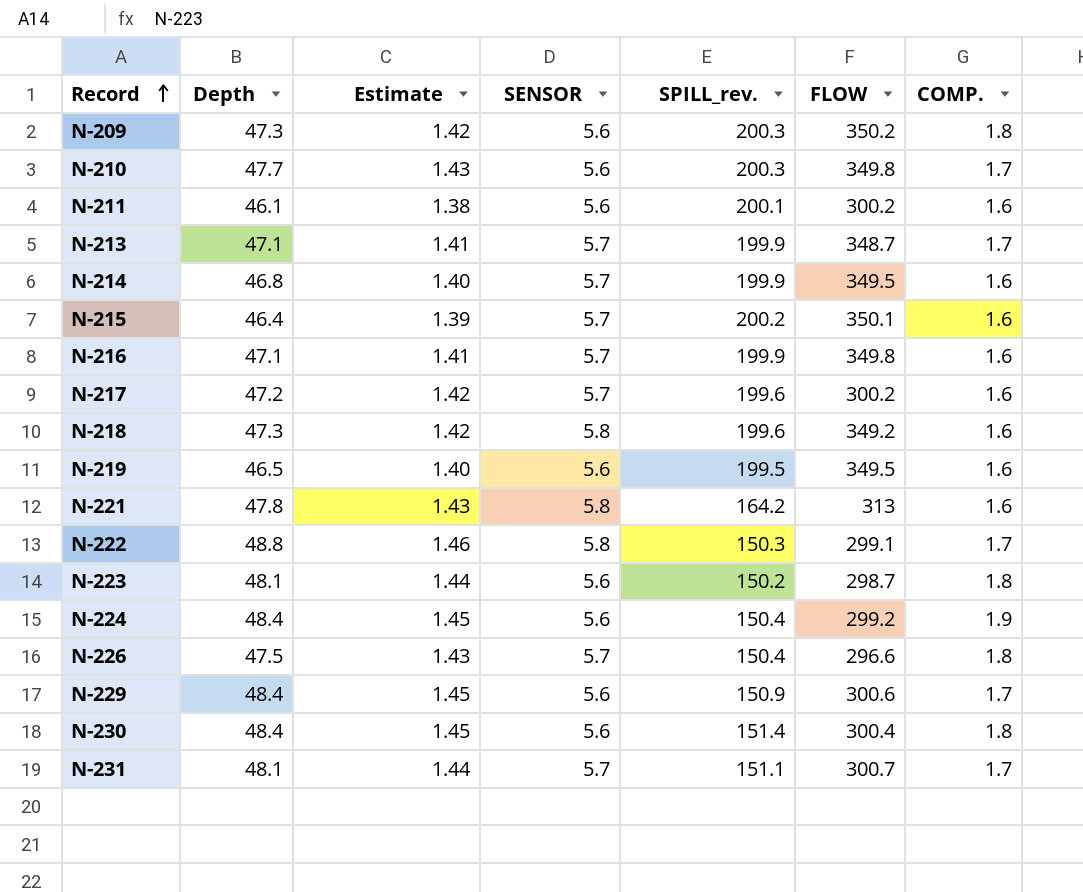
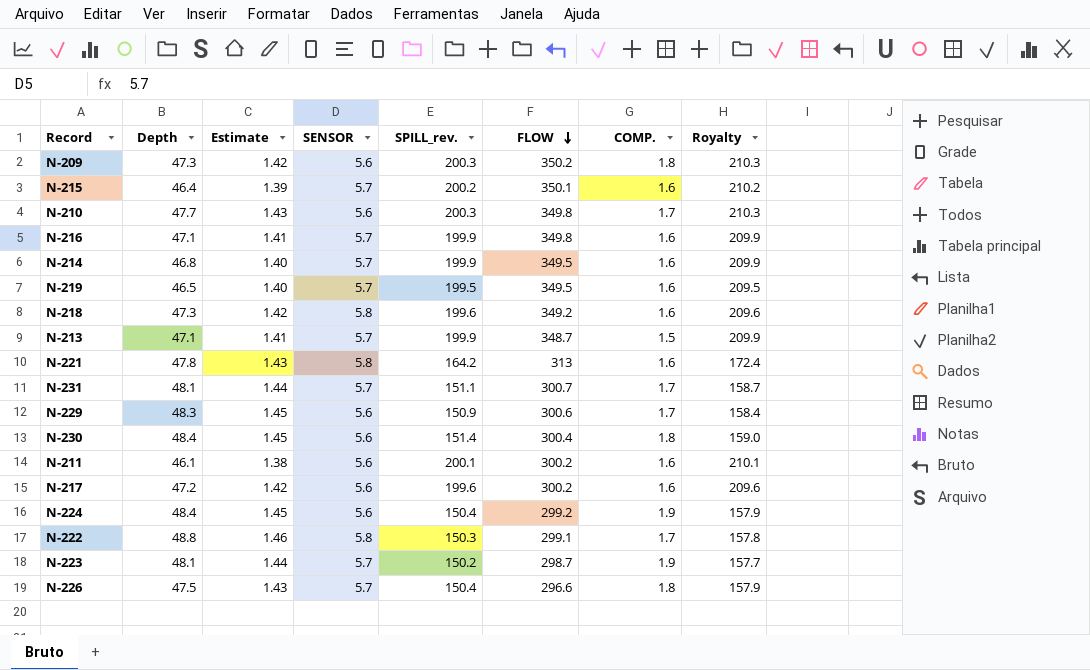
row order: Record ascending -> FLOW descending
column Royalty | formula: none -> [SPILL_rev.] * 1.05
N-219 | SENSOR: 5.6 -> 5.7
N-213 | COMP.: 1.7 -> 1.5
N-229 | Depth: 48.4 -> 48.3
N-217 | SENSOR: 5.7 -> 5.6
N-223 | SENSOR: 5.6 -> 5.7
N-223 | COMP.: 1.8 -> 1.9

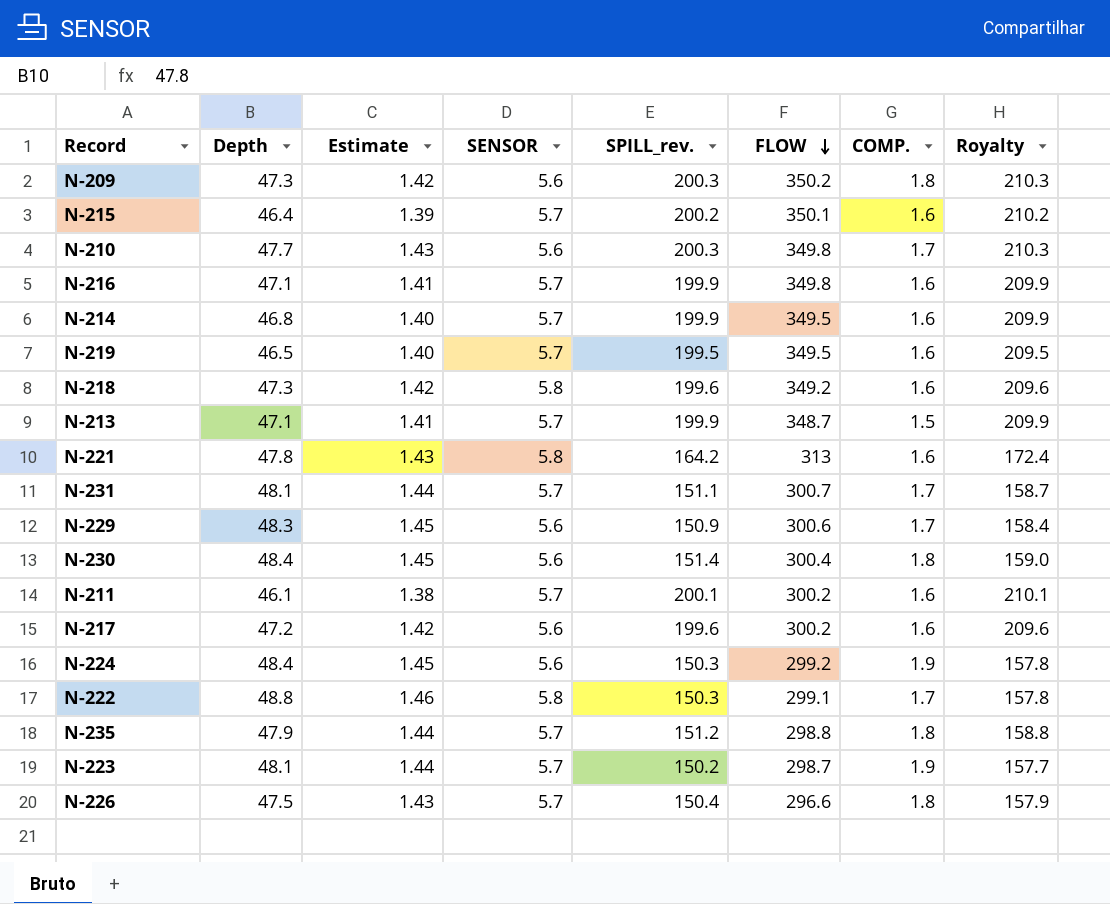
N-211 | SENSOR: 5.6 -> 5.7
N-224 | SPILL_rev.: 150.4 -> 150.3
N-224 | Royalty: 157.9 -> 157.8
row N-235: none -> 47.9 | 1.44 | 5.7 | 151.2 | 298.8 | 1.8 | 158.8

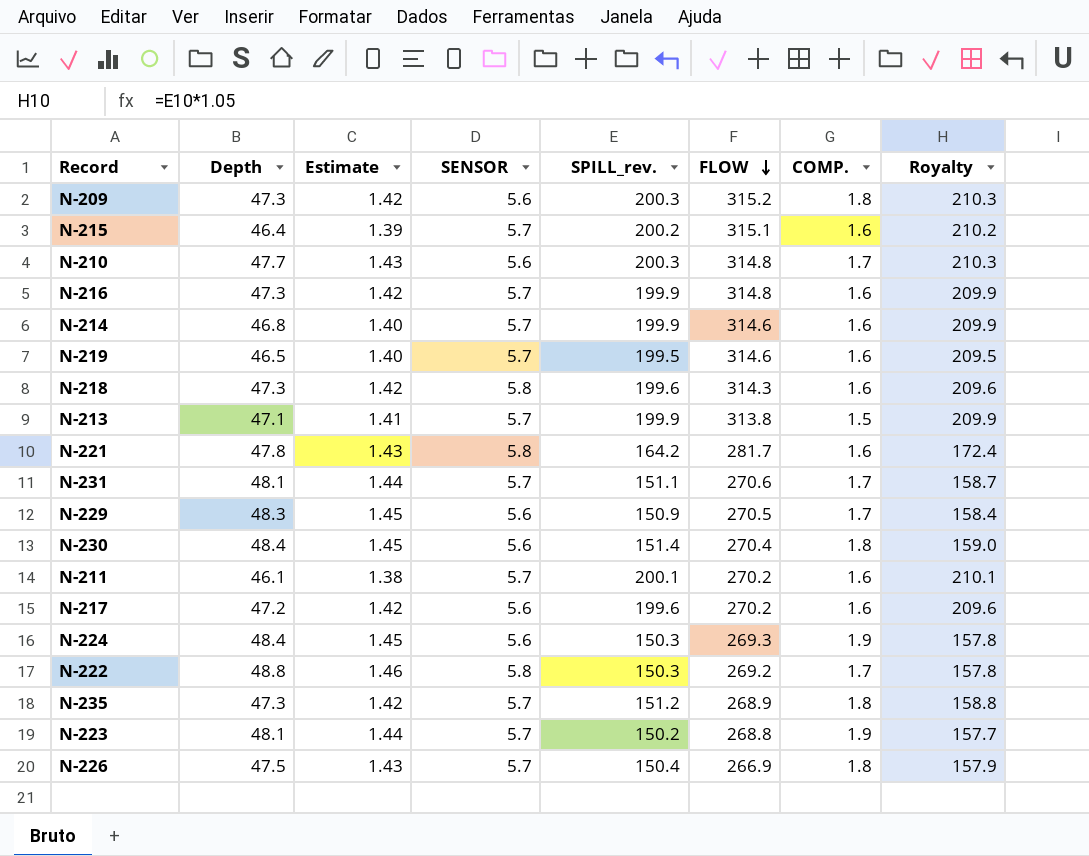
N-209 | FLOW: 350.2 -> 315.2
N-215 | FLOW: 350.1 -> 315.1
N-210 | FLOW: 349.8 -> 314.8
N-216 | Depth: 47.1 -> 47.3
N-216 | Estimate: 1.41 -> 1.42
N-216 | FLOW: 349.8 -> 314.8
N-214 | FLOW: 349.5 -> 314.6
N-219 | FLOW: 349.5 -> 314.6
N-218 | FLOW: 349.2 -> 314.3
N-213 | FLOW: 348.7 -> 313.8
N-221 | FLOW: 313 -> 281.7
N-231 | FLOW: 300.7 -> 270.6
N-229 | FLOW: 300.6 -> 270.5
N-230 | FLOW: 300.4 -> 270.4
N-211 | FLOW: 300.2 -> 270.2
N-217 | FLOW: 300.2 -> 270.2
N-224 | FLOW: 299.2 -> 269.3
N-222 | FLOW: 299.1 -> 269.2
N-235 | Depth: 47.9 -> 47.3
N-235 | Estimate: 1.44 -> 1.42
N-235 | FLOW: 298.8 -> 268.9
N-223 | FLOW: 298.7 -> 268.8
N-226 | FLOW: 296.6 -> 266.9

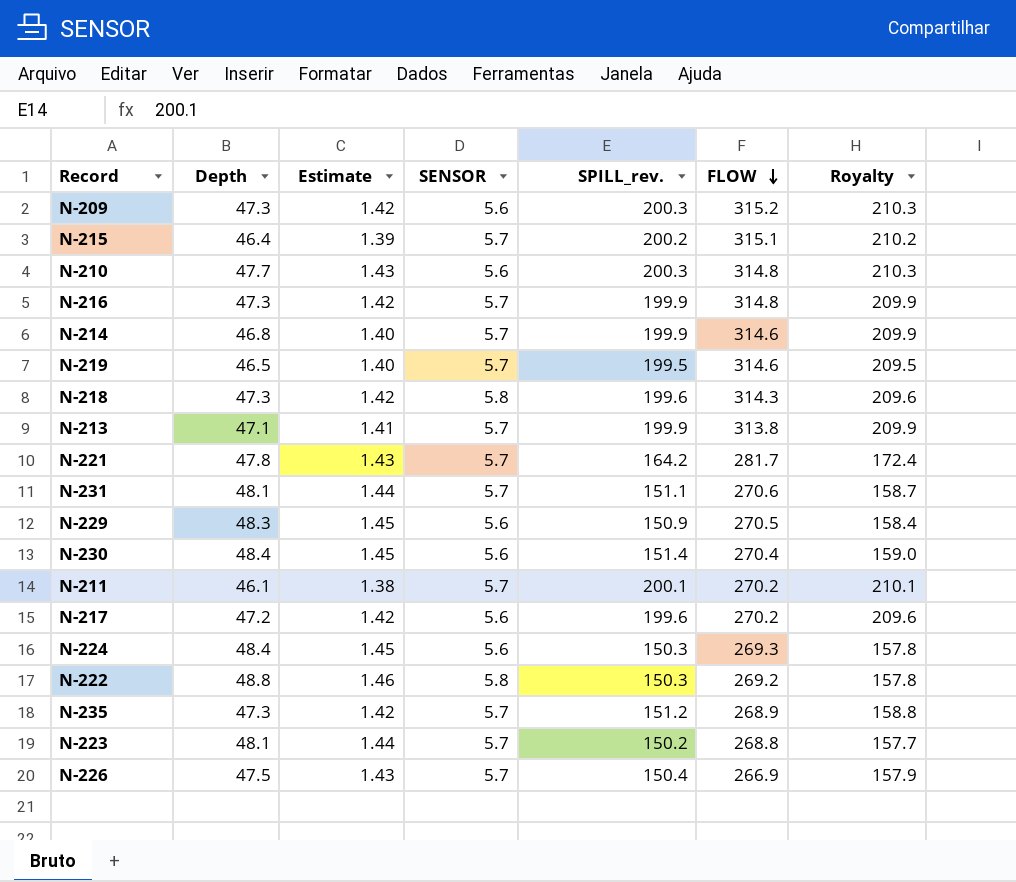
column COMP. | position: 7 -> none
N-221 | SENSOR: 5.8 -> 5.7

